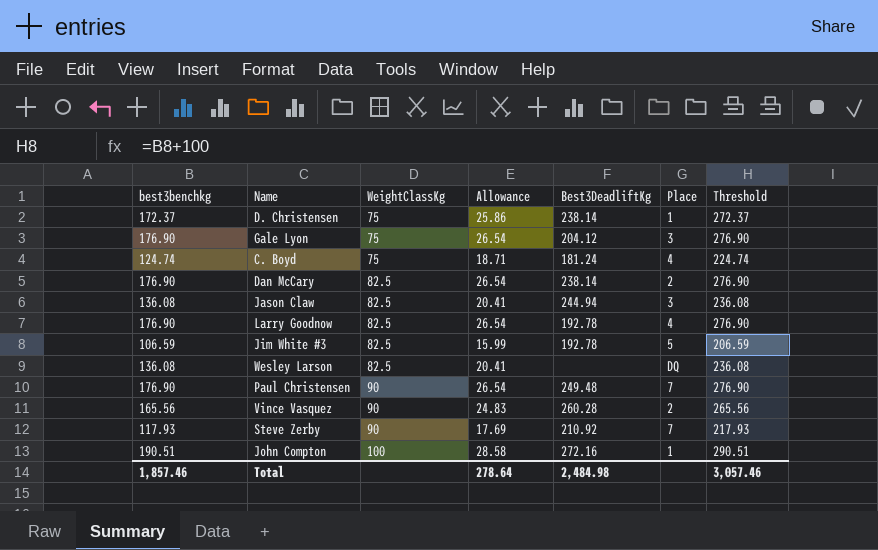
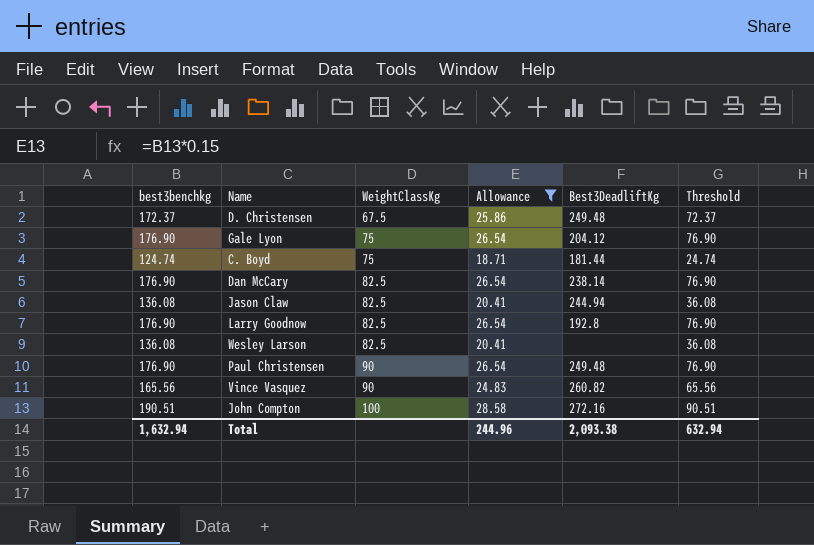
filter: none -> Allowance >= 18.71
column Place | position: 6 -> none
column Threshold | formula: [best3benchkg] + 100 -> [best3benchkg] - 100
D. Christensen | WeightClassKg: 75 -> 67.5
D. Christensen | Best3DeadliftKg: 238.14 -> 249.48
C. Boyd | Best3DeadliftKg: 181.24 -> 181.44
Larry Goodnow | Best3DeadliftKg: 192.78 -> 192.8
Vince Vasquez | Best3DeadliftKg: 260.28 -> 260.82
Total | best3benchkg: 1,857.46 -> 1,632.94
Total | Allowance: 278.64 -> 244.96
Total | Best3DeadliftKg: 2,484.98 -> 2,093.38
Total | Threshold: 3,057.46 -> 632.94

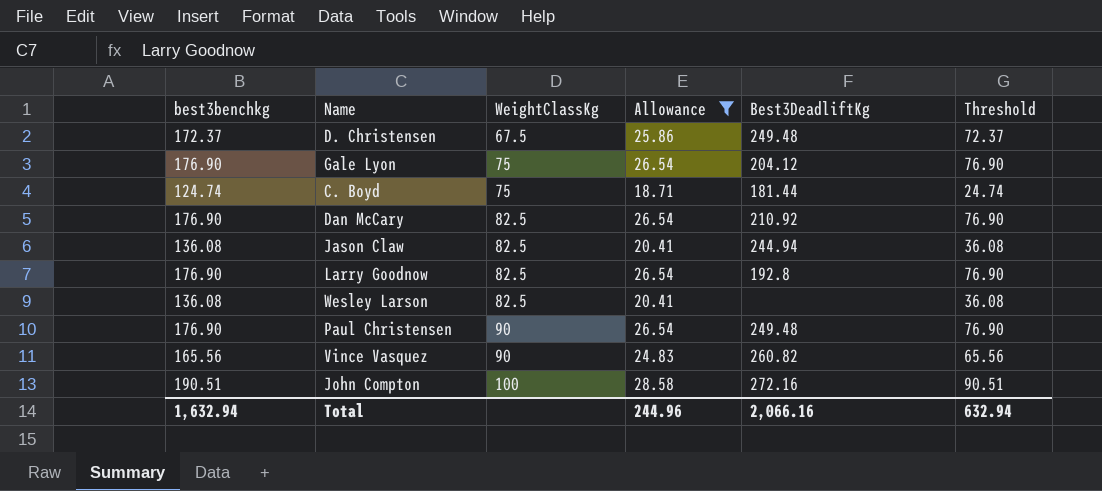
Dan McCary | Best3DeadliftKg: 238.14 -> 210.92
Total | Best3DeadliftKg: 2,093.38 -> 2,066.16

